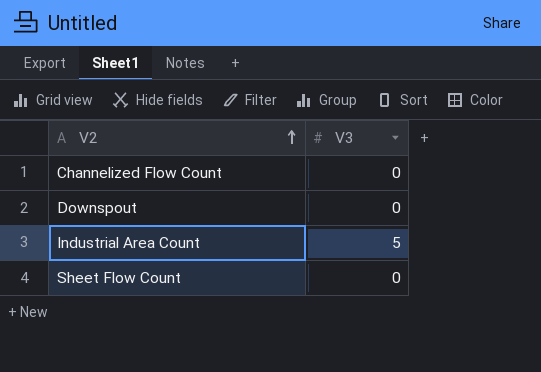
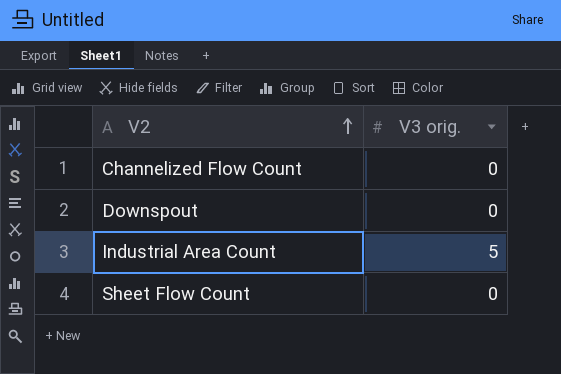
column name: V3 -> V3 orig.

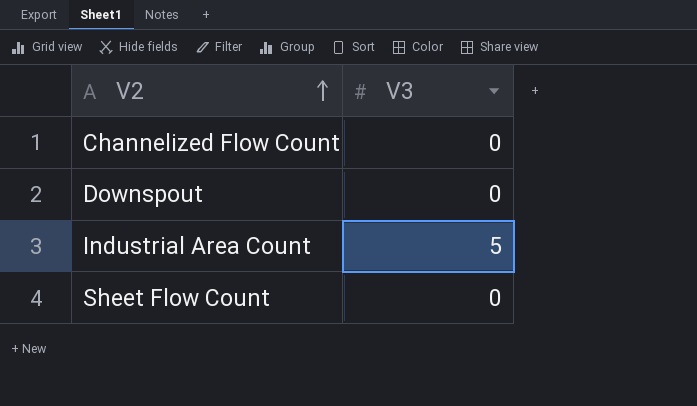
column name: V3 orig. -> V3

